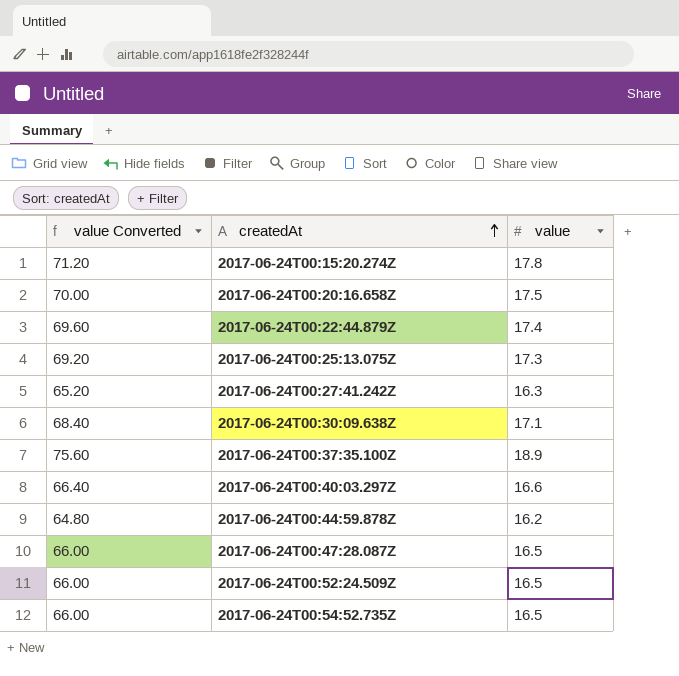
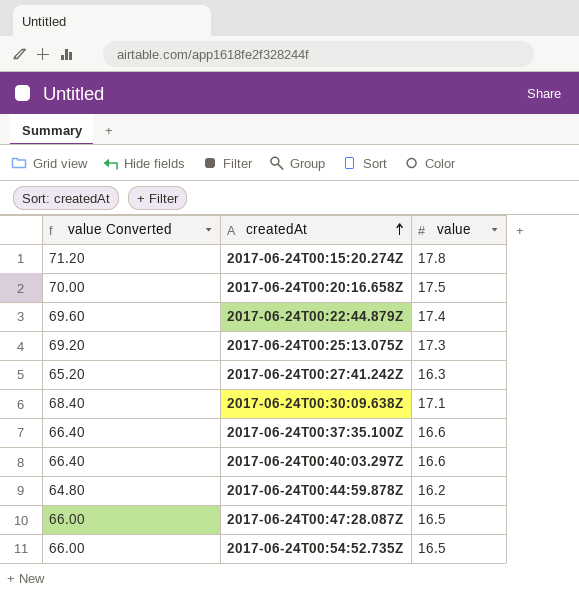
row 2017-06-24T00:52:24.509Z: 66.00 | 16.5 -> none
2017-06-24T00:37:35.100Z | value Converted: 75.60 -> 66.40
2017-06-24T00:37:35.100Z | value: 18.9 -> 16.6

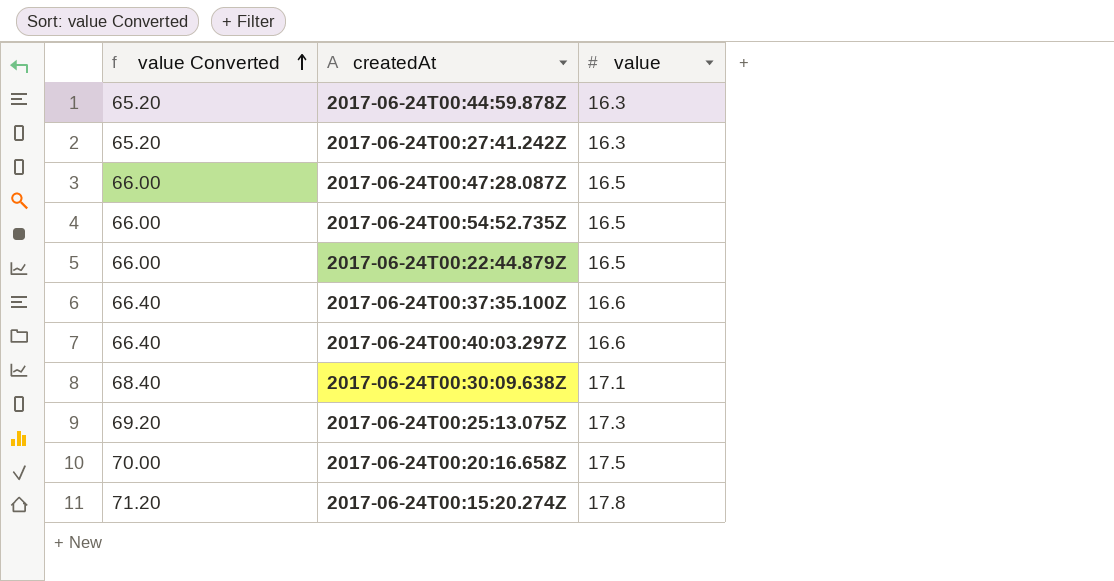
row order: createdAt ascending -> value Converted ascending
2017-06-24T00:44:59.878Z | value Converted: 64.80 -> 65.20
2017-06-24T00:44:59.878Z | value: 16.2 -> 16.3
2017-06-24T00:22:44.879Z | value Converted: 69.60 -> 66.00
2017-06-24T00:22:44.879Z | value: 17.4 -> 16.5

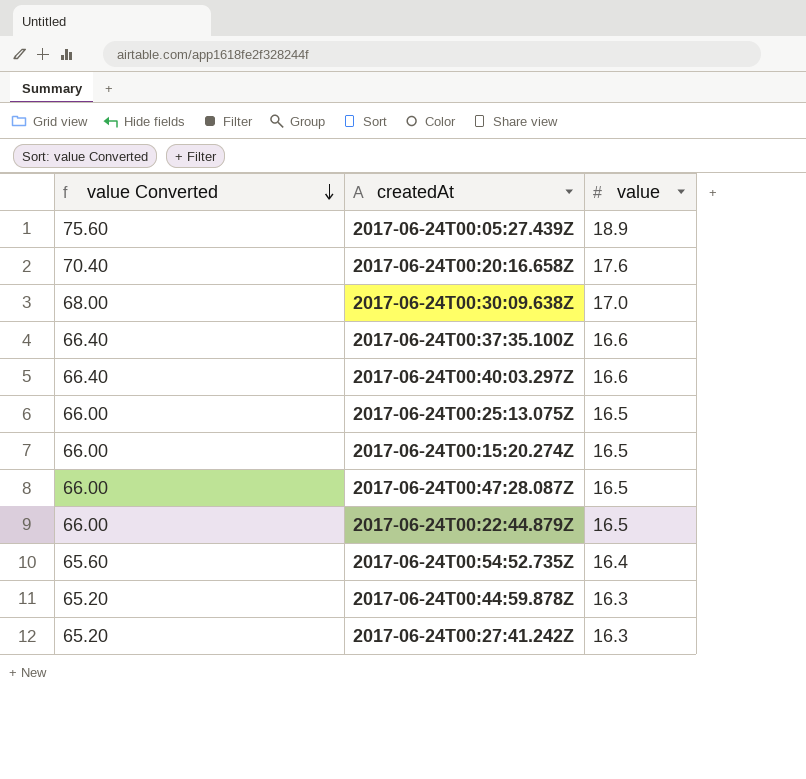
row order: value Converted ascending -> value Converted descending
row 2017-06-24T00:05:27.439Z: none -> 75.60 | 18.9
2017-06-24T00:20:16.658Z | value Converted: 70.00 -> 70.40
2017-06-24T00:20:16.658Z | value: 17.5 -> 17.6
2017-06-24T00:30:09.638Z | value Converted: 68.40 -> 68.00
2017-06-24T00:30:09.638Z | value: 17.1 -> 17.0
2017-06-24T00:25:13.075Z | value Converted: 69.20 -> 66.00
2017-06-24T00:25:13.075Z | value: 17.3 -> 16.5
2017-06-24T00:15:20.274Z | value Converted: 71.20 -> 66.00
2017-06-24T00:15:20.274Z | value: 17.8 -> 16.5
2017-06-24T00:54:52.735Z | value Converted: 66.00 -> 65.60
2017-06-24T00:54:52.735Z | value: 16.5 -> 16.4

